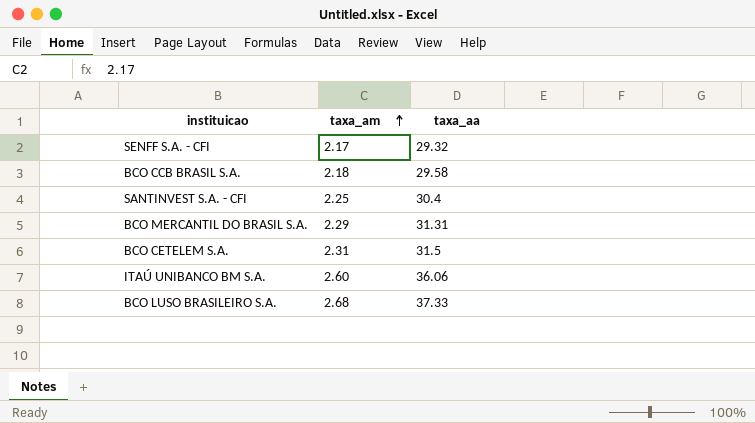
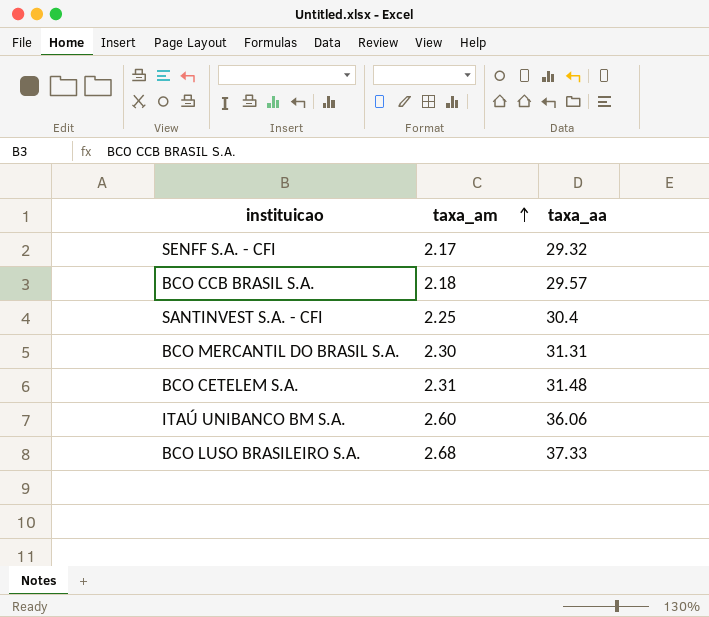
BCO CCB BRASIL S.A. | taxa_aa: 29.58 -> 29.57
BCO MERCANTIL DO BRASIL S.A. | taxa_am: 2.29 -> 2.30
BCO CETELEM S.A. | taxa_aa: 31.5 -> 31.48

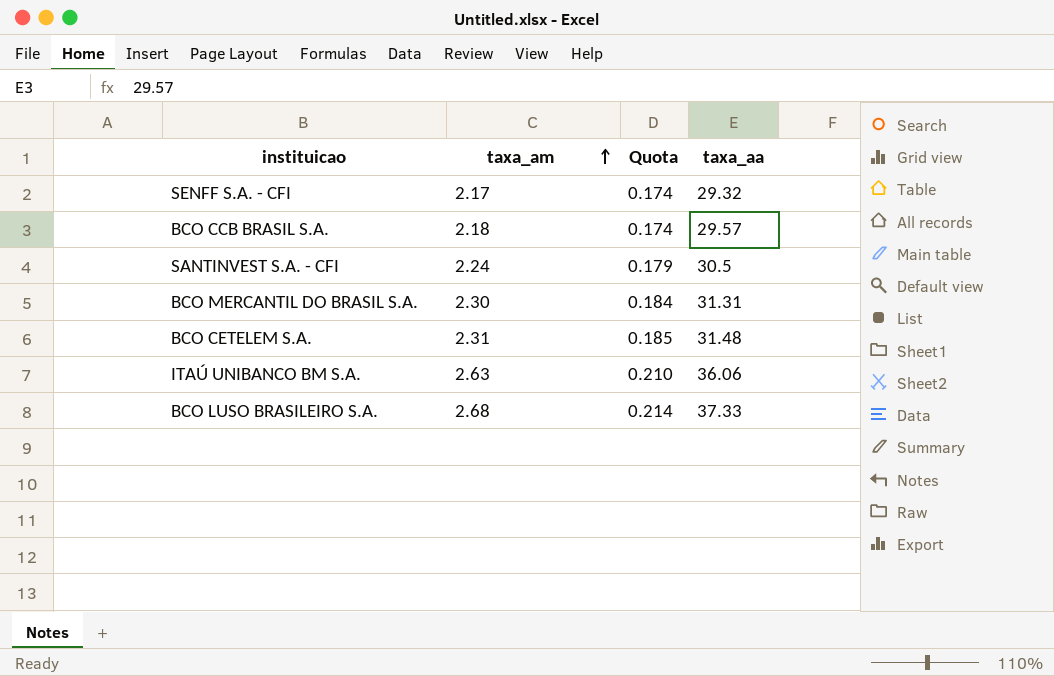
column Quota | formula: none -> [taxa_am] * 0.08
SANTINVEST S.A. - CFI | taxa_am: 2.25 -> 2.24
SANTINVEST S.A. - CFI | taxa_aa: 30.4 -> 30.5
ITAÚ UNIBANCO BM S.A. | taxa_am: 2.60 -> 2.63

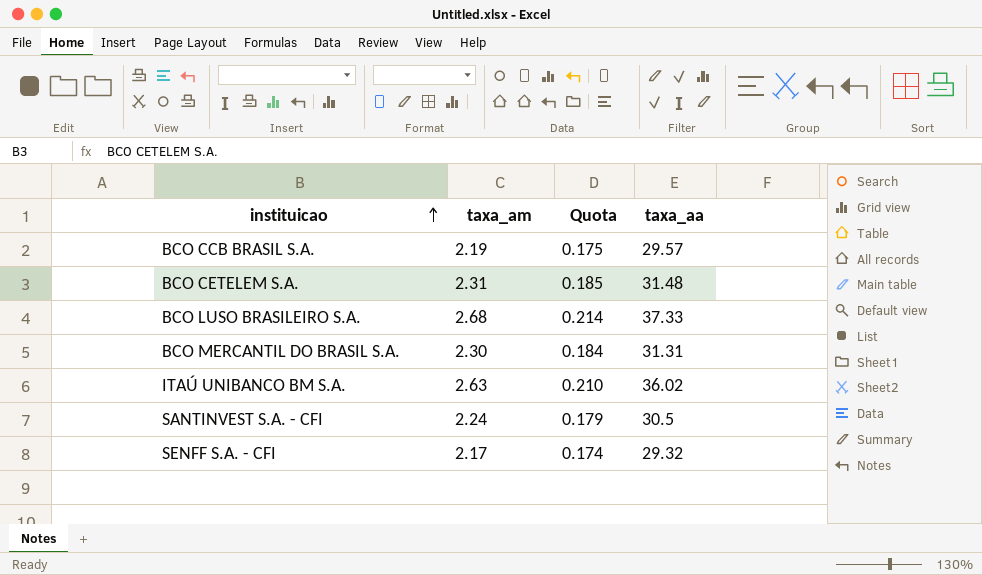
row order: taxa_am ascending -> instituicao ascending
BCO CCB BRASIL S.A. | taxa_am: 2.18 -> 2.19
BCO CCB BRASIL S.A. | Quota: 0.174 -> 0.175
ITAÚ UNIBANCO BM S.A. | taxa_aa: 36.06 -> 36.02

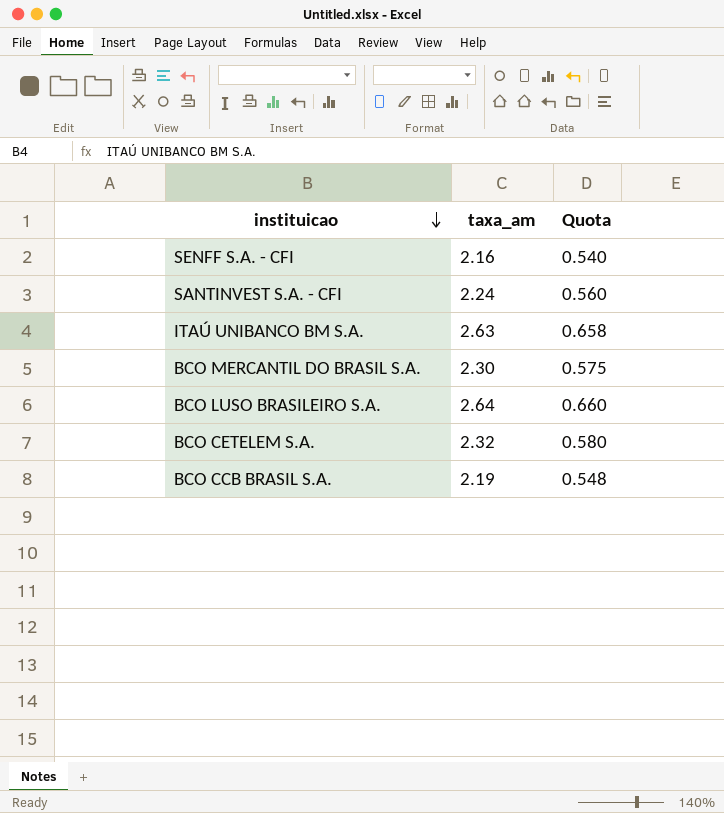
row order: instituicao ascending -> instituicao descending
column taxa_aa | position: 4 -> none
column Quota | formula: [taxa_am] * 0.08 -> [taxa_am] * 0.25
SENFF S.A. - CFI | taxa_am: 2.17 -> 2.16
BCO LUSO BRASILEIRO S.A. | taxa_am: 2.68 -> 2.64
BCO CETELEM S.A. | taxa_am: 2.31 -> 2.32

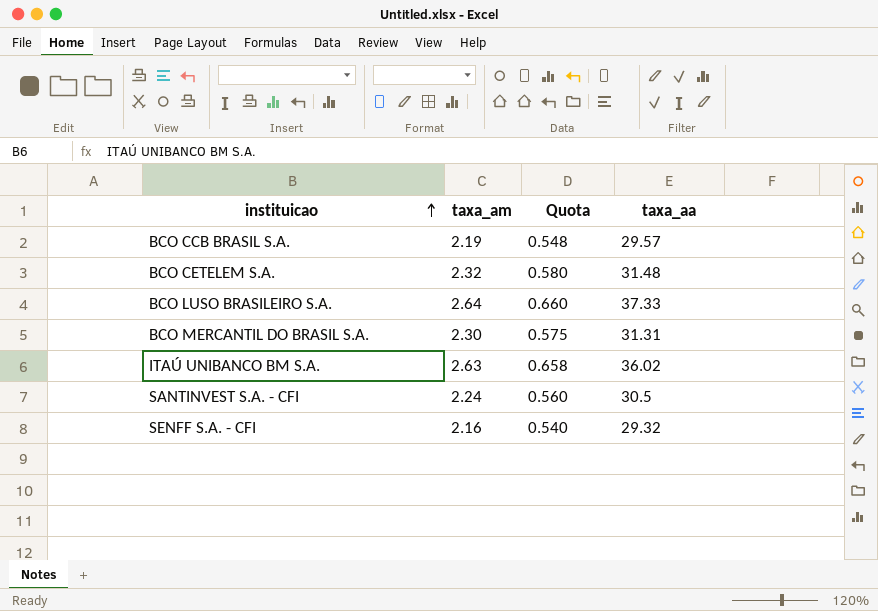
row order: instituicao descending -> instituicao ascending
column taxa_aa | position: none -> 4

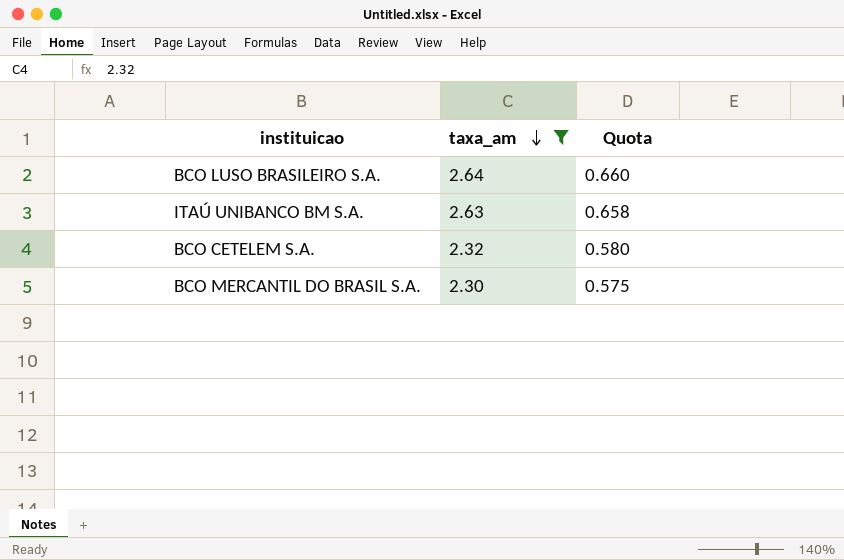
filter: none -> taxa_am >= 2.30
row order: instituicao ascending -> taxa_am descending
column taxa_aa | position: 4 -> none

